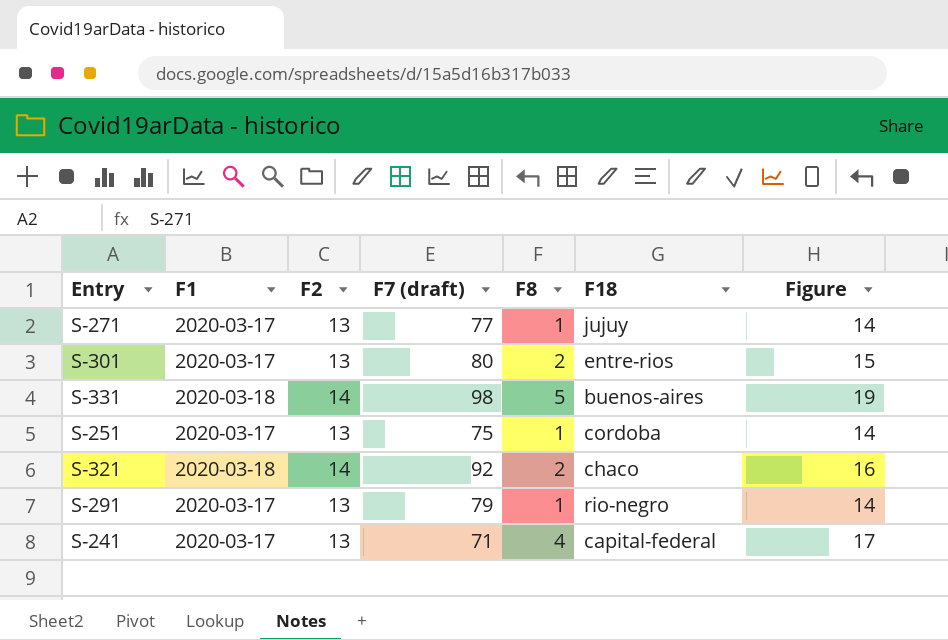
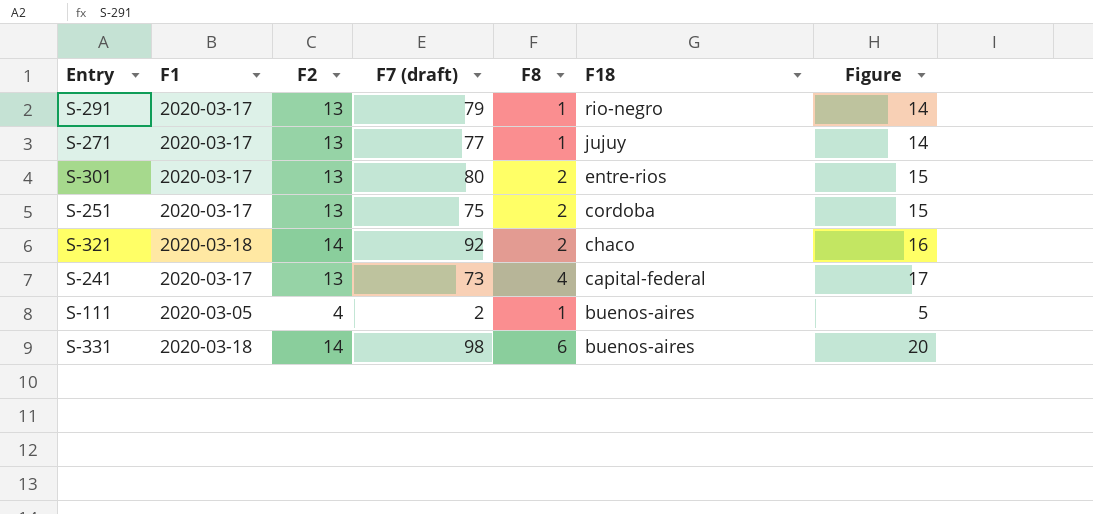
row order: none -> F18 descending
S-251 | F8: 1 -> 2
S-251 | Figure: 14 -> 15
S-241 | F7 (draft): 71 -> 73
row S-111: none -> 2020-03-05 | 4 | 2 | 1 | buenos-aires | 5
S-331 | F8: 5 -> 6
S-331 | Figure: 19 -> 20

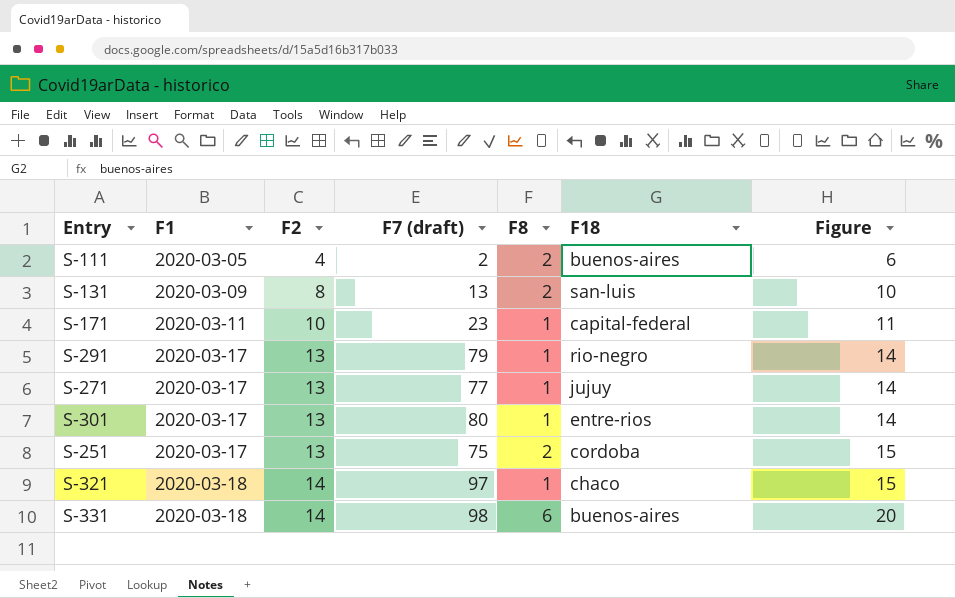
row order: F18 descending -> F1 ascending
row S-241: 2020-03-17 | 13 | 73 | 4 | capital-federal | 17 -> none
S-111 | F8: 1 -> 2
S-111 | Figure: 5 -> 6
row S-131: none -> 2020-03-09 | 8 | 13 | 2 | san-luis | 10
row S-171: none -> 2020-03-11 | 10 | 23 | 1 | capital-federal | 11
S-301 | F8: 2 -> 1
S-301 | Figure: 15 -> 14
S-321 | F7 (draft): 92 -> 97
S-321 | F8: 2 -> 1
S-321 | Figure: 16 -> 15

